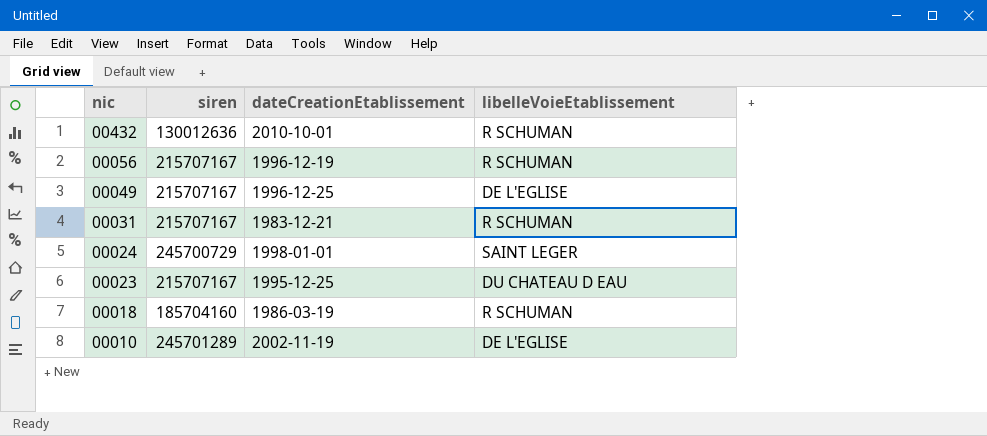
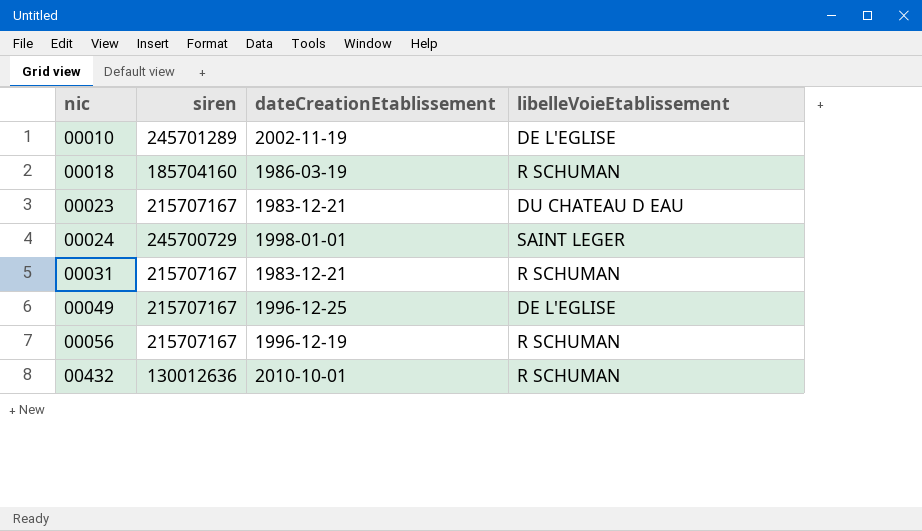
row order: nic descending -> nic ascending
00023 | dateCreationEtablissement: 1995-12-25 -> 1983-12-21

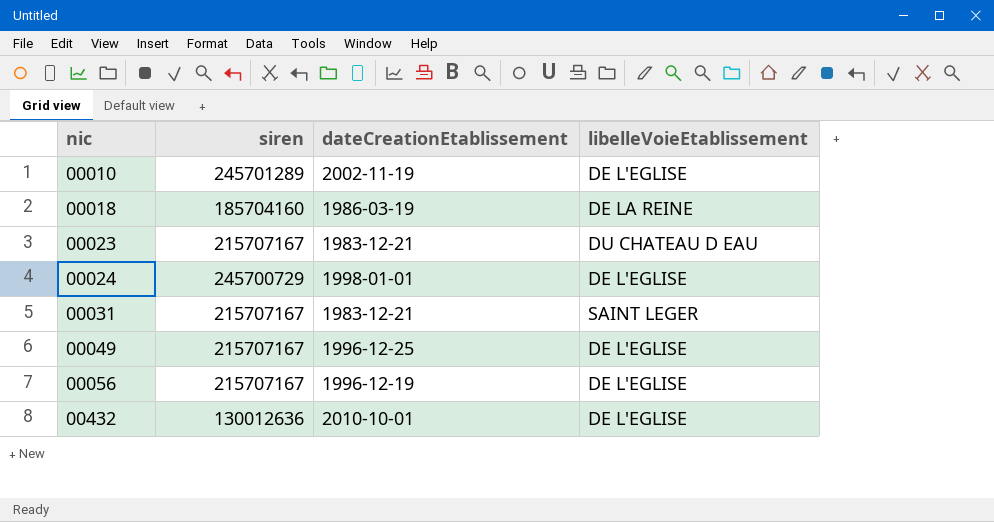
00018 | libelleVoieEtablissement: R SCHUMAN -> DE LA REINE
00024 | libelleVoieEtablissement: SAINT LEGER -> DE L'EGLISE
00031 | libelleVoieEtablissement: R SCHUMAN -> SAINT LEGER
00056 | libelleVoieEtablissement: R SCHUMAN -> DE L'EGLISE
00432 | libelleVoieEtablissement: R SCHUMAN -> DE L'EGLISE

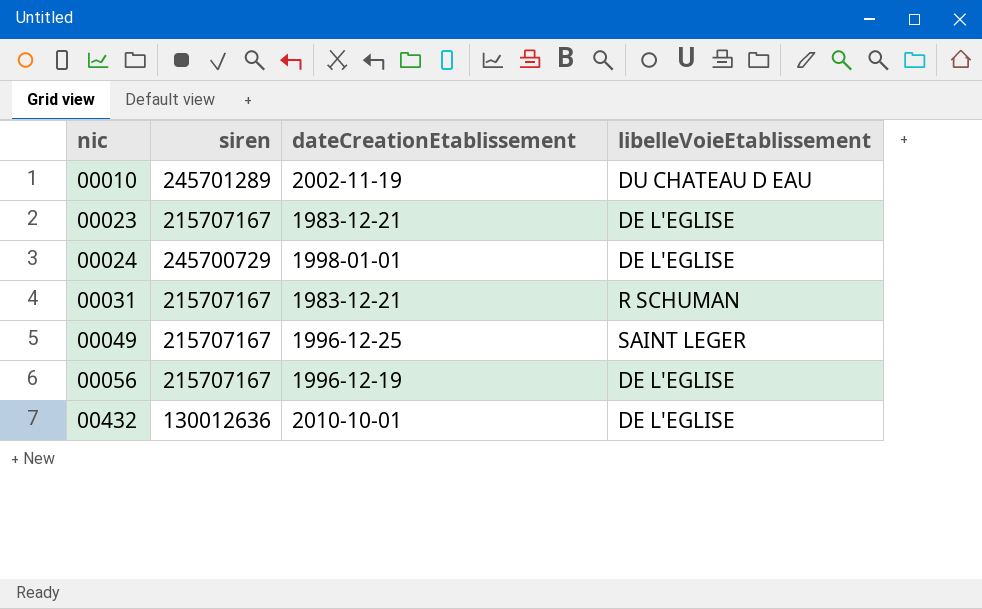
row 00018: 185704160 | 1986-03-19 | DE LA REINE -> none
00010 | libelleVoieEtablissement: DE L'EGLISE -> DU CHATEAU D EAU
00023 | libelleVoieEtablissement: DU CHATEAU D EAU -> DE L'EGLISE
00031 | libelleVoieEtablissement: SAINT LEGER -> R SCHUMAN
00049 | libelleVoieEtablissement: DE L'EGLISE -> SAINT LEGER

